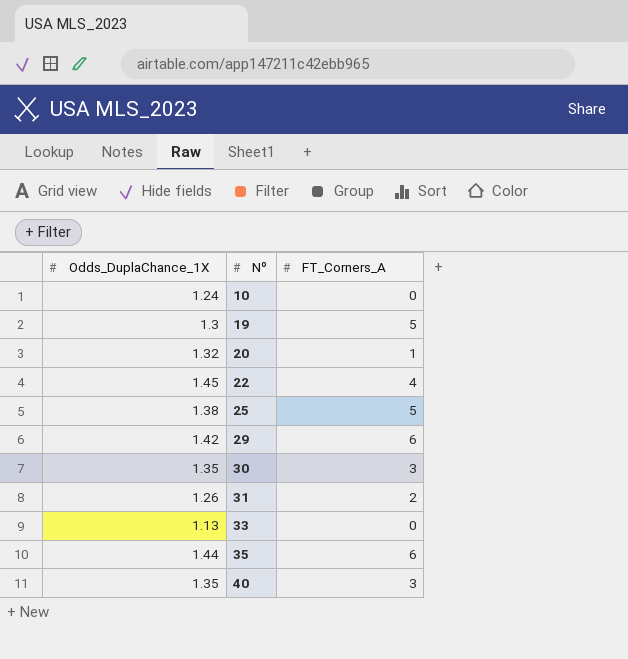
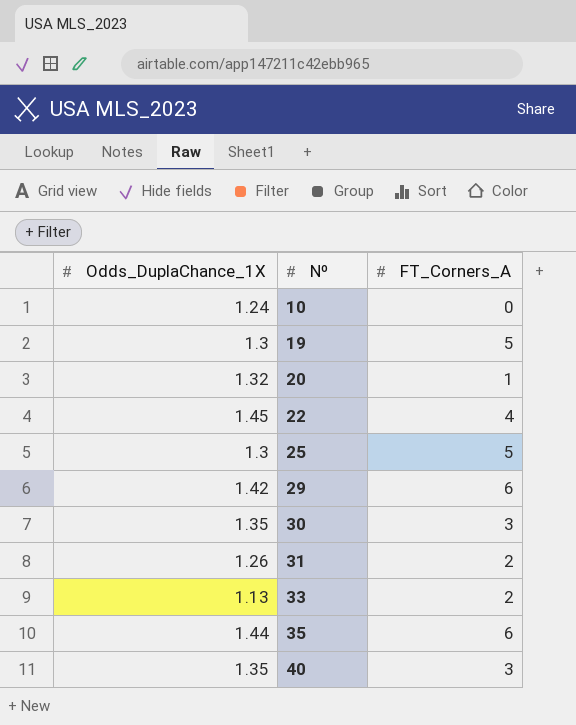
25 | Odds_DuplaChance_1X: 1.38 -> 1.3
33 | FT_Corners_A: 0 -> 2

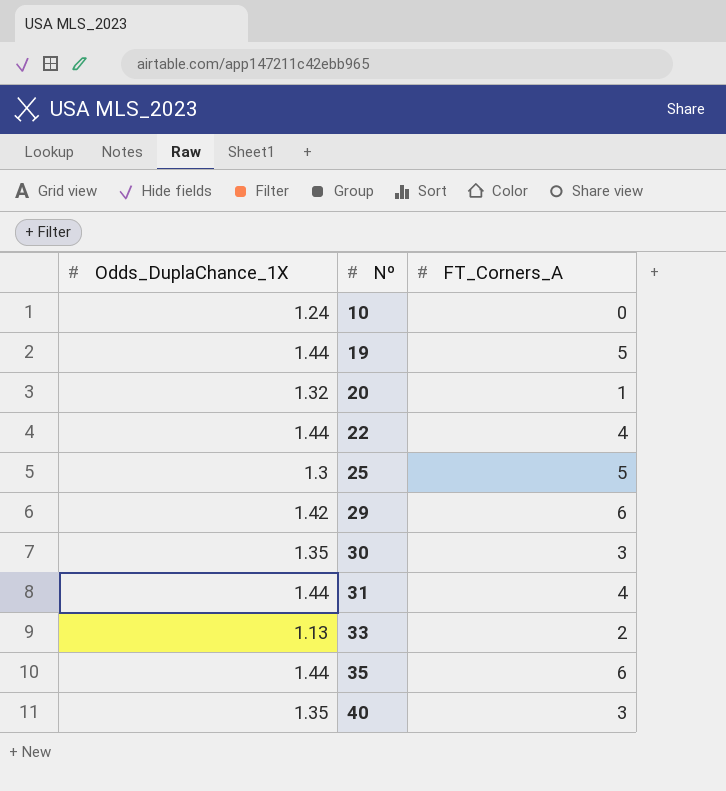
19 | Odds_DuplaChance_1X: 1.3 -> 1.44
22 | Odds_DuplaChance_1X: 1.45 -> 1.44
31 | Odds_DuplaChance_1X: 1.26 -> 1.44
31 | FT_Corners_A: 2 -> 4

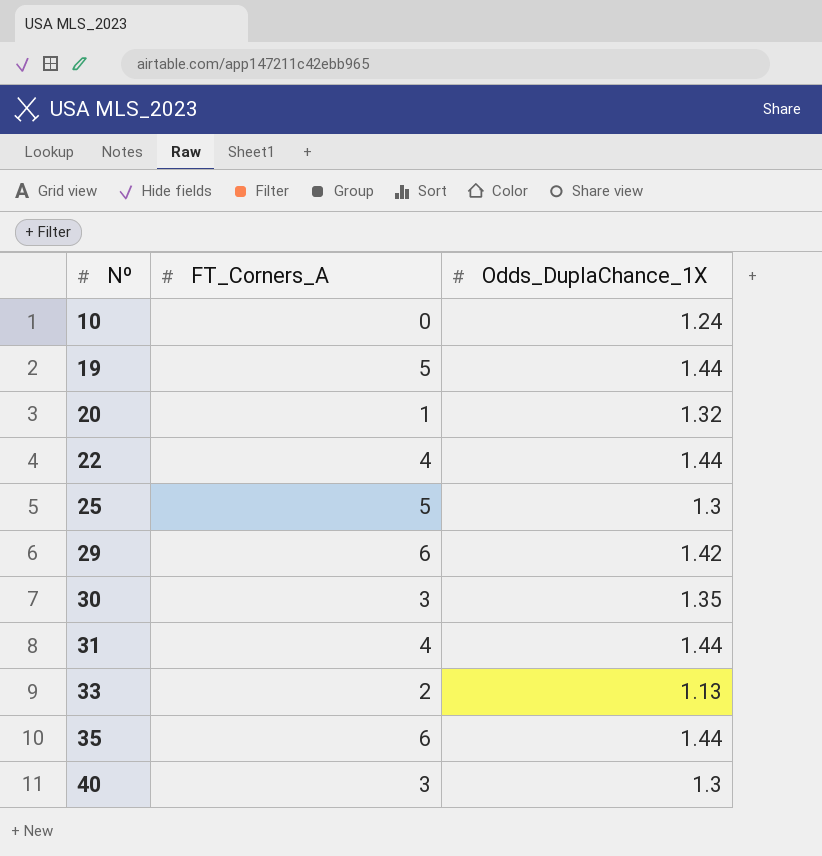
column Odds_DuplaChance_1X | position: 1 -> 3
40 | Odds_DuplaChance_1X: 1.35 -> 1.3

